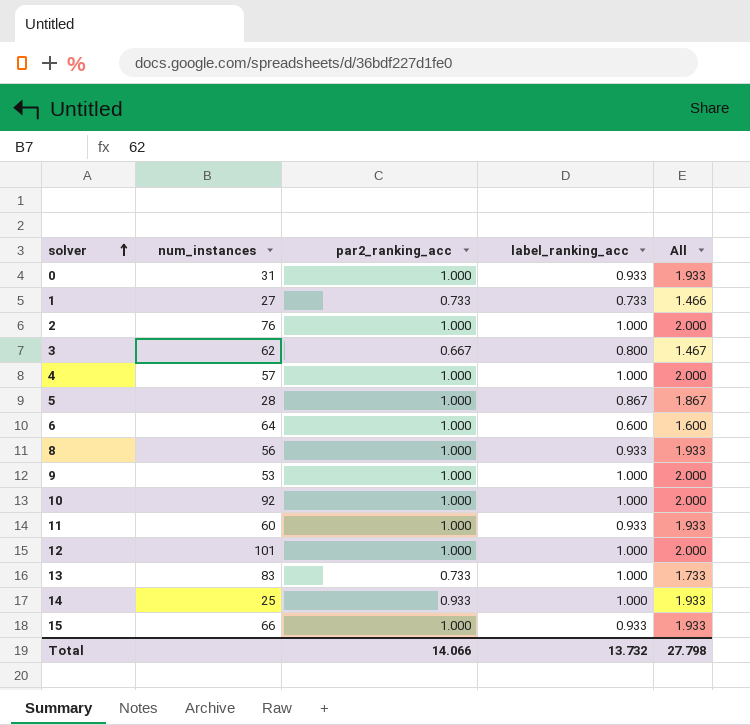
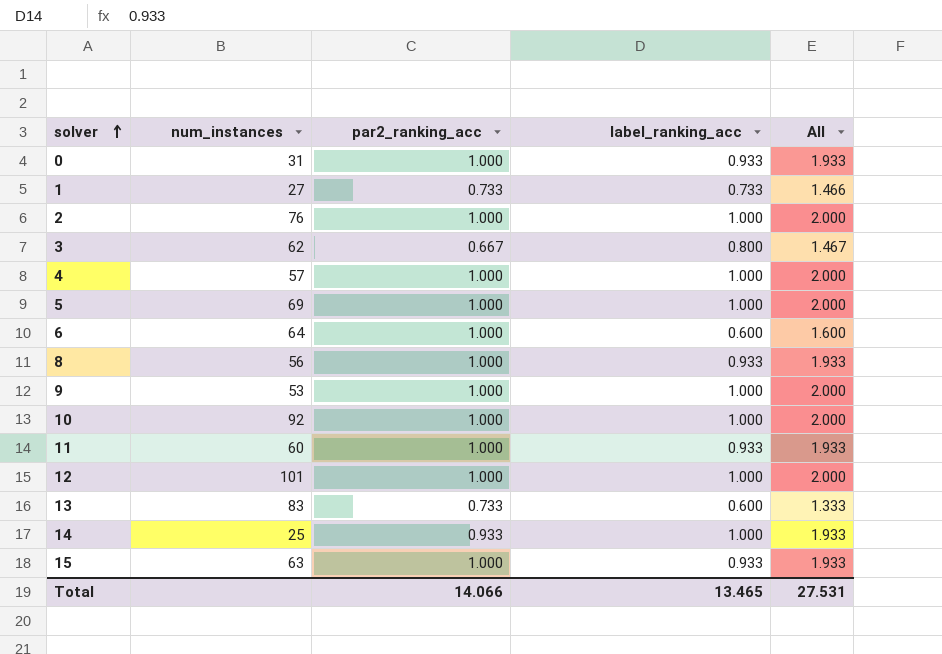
5 | num_instances: 28 -> 69
5 | label_ranking_acc: 0.867 -> 1.000
5 | All: 1.867 -> 2.000
13 | label_ranking_acc: 1.000 -> 0.600
13 | All: 1.733 -> 1.333
15 | num_instances: 66 -> 63
Total | label_ranking_acc: 13.732 -> 13.465
Total | All: 27.798 -> 27.531

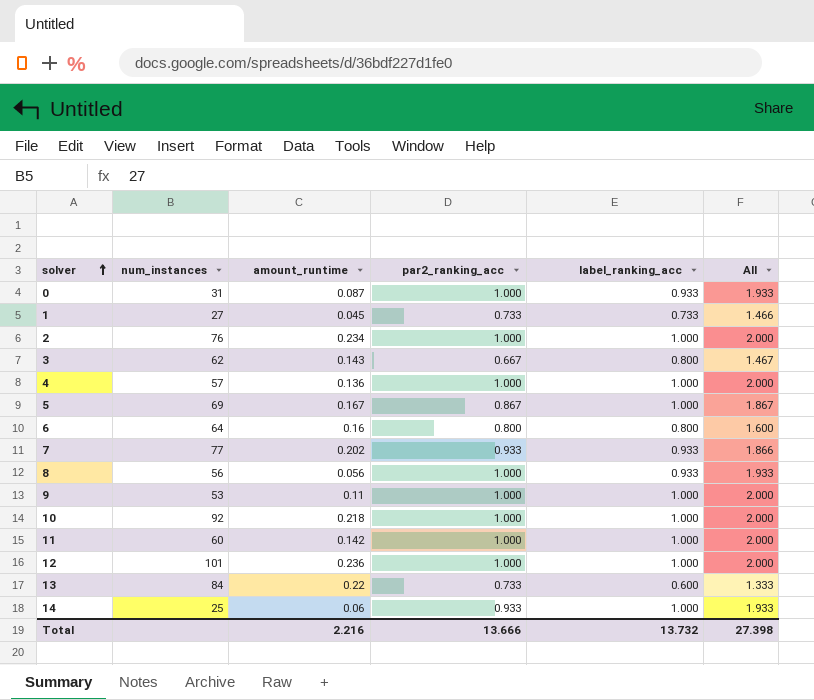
column amount_runtime | position: none -> 3
row 15: 63 | 1.000 | 0.933 | 1.933 -> none
5 | par2_ranking_acc: 1.000 -> 0.867
5 | All: 2.000 -> 1.867
6 | par2_ranking_acc: 1.000 -> 0.800
6 | label_ranking_acc: 0.600 -> 0.800
row 7: none -> 77 | 0.202 | 0.933 | 0.933 | 1.866
11 | label_ranking_acc: 0.933 -> 1.000
11 | All: 1.933 -> 2.000
13 | num_instances: 83 -> 84
Total | par2_ranking_acc: 14.066 -> 13.666
Total | label_ranking_acc: 13.465 -> 13.732
Total | All: 27.531 -> 27.398

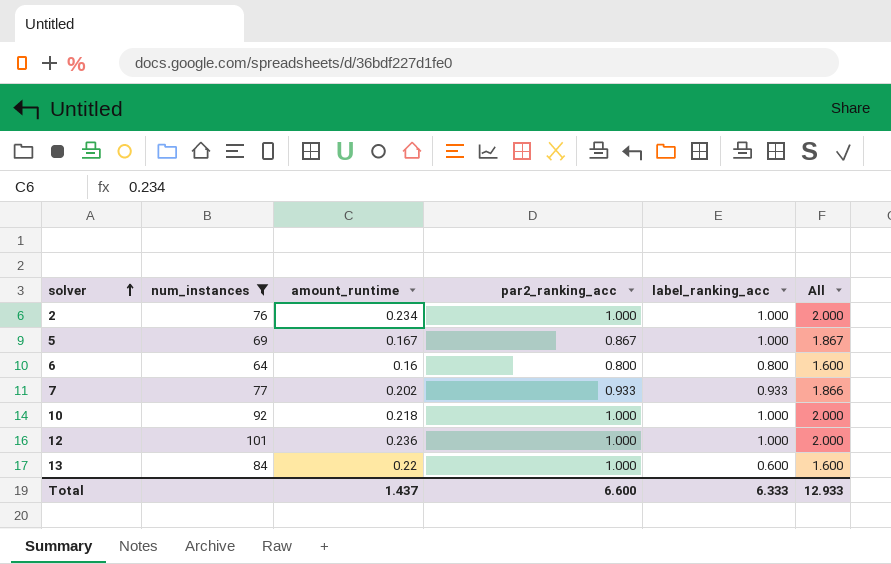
filter: none -> num_instances >= 64
13 | par2_ranking_acc: 0.733 -> 1.000
13 | All: 1.333 -> 1.600
Total | amount_runtime: 2.216 -> 1.437
Total | par2_ranking_acc: 13.666 -> 6.600
Total | label_ranking_acc: 13.732 -> 6.333
Total | All: 27.398 -> 12.933

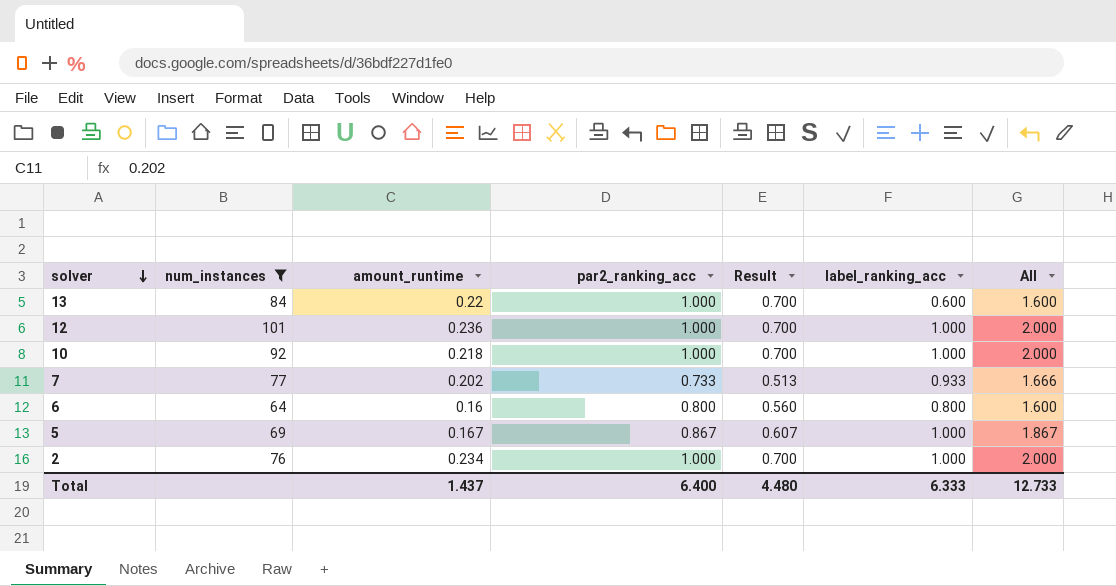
row order: solver ascending -> solver descending
column Result | formula: none -> [par2_ranking_acc] * 0.7
7 | par2_ranking_acc: 0.933 -> 0.733
7 | All: 1.866 -> 1.666
Total | par2_ranking_acc: 6.600 -> 6.400
Total | All: 12.933 -> 12.733

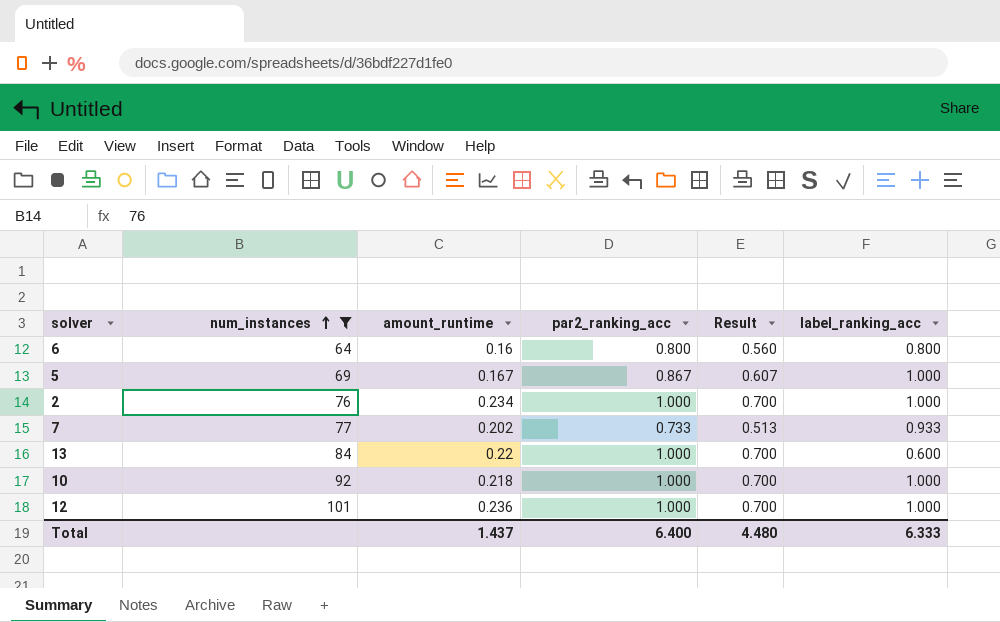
row order: solver descending -> num_instances ascending
column All | formula: [par2_ranking_acc] + [label_ranking_acc] -> none

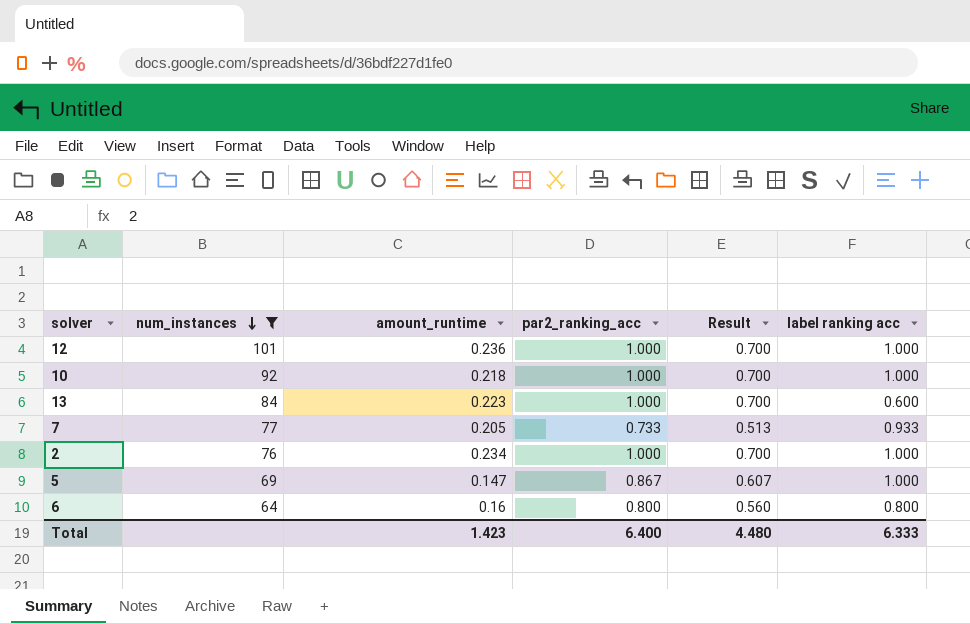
row order: num_instances ascending -> num_instances descending
column name: label_ranking_acc -> label ranking acc
13 | amount_runtime: 0.22 -> 0.223
7 | amount_runtime: 0.202 -> 0.205
5 | amount_runtime: 0.167 -> 0.147
Total | amount_runtime: 1.437 -> 1.423

